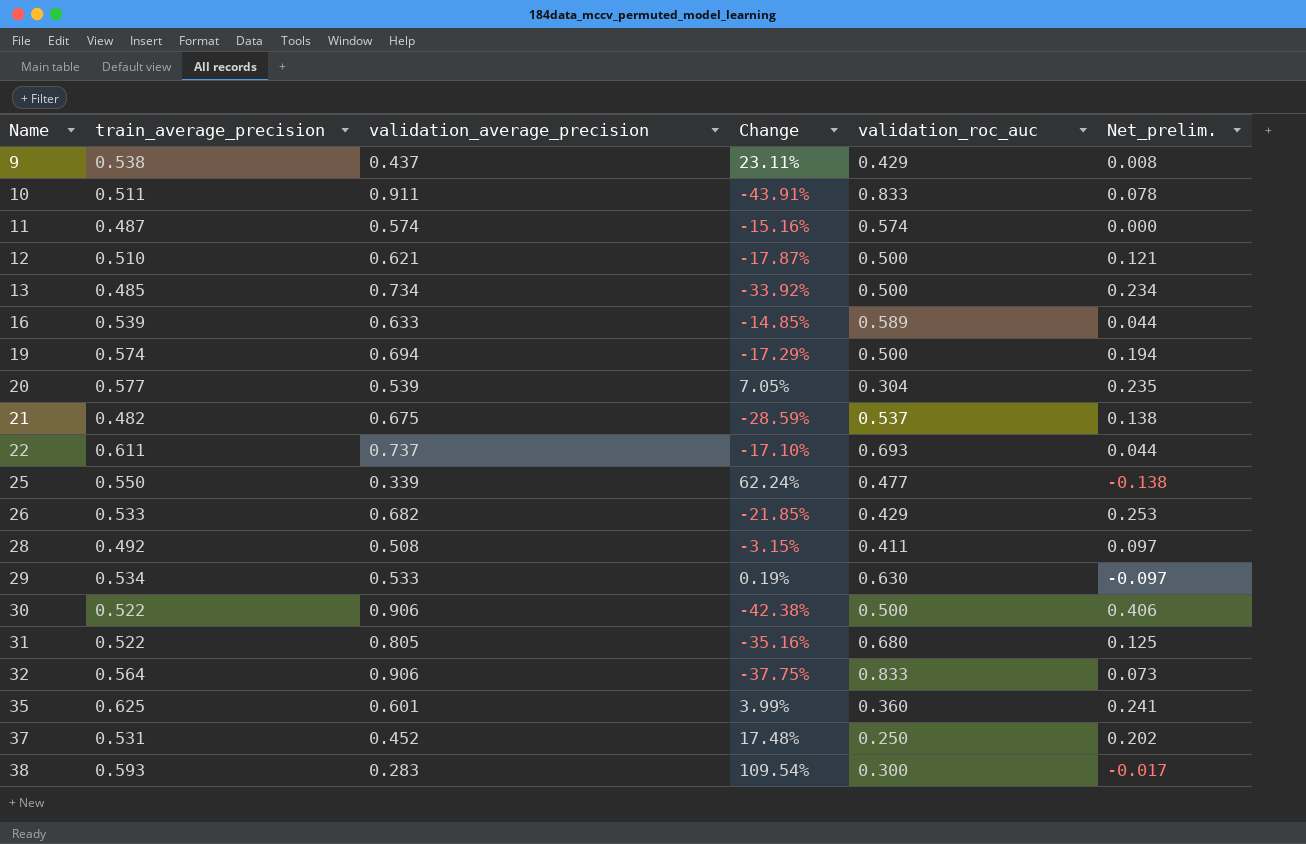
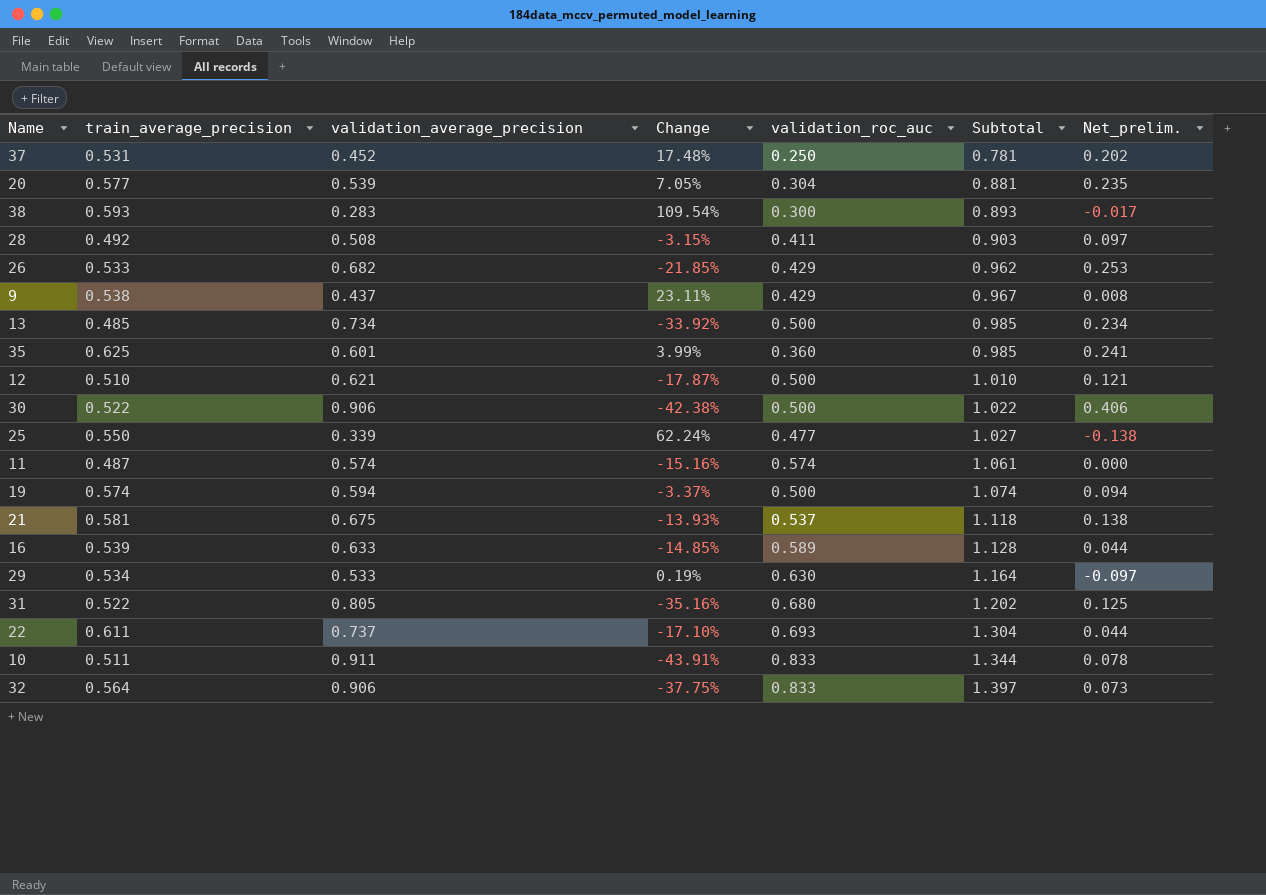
row order: Name ascending -> Subtotal ascending
column Subtotal | formula: none -> [train_average_precision] + [validation_roc_auc]
19 | validation_average_precision: 0.694 -> 0.594
19 | Change: -17.29% -> -3.37%
19 | Net_prelim.: 0.194 -> 0.094
21 | train_average_precision: 0.482 -> 0.581
21 | Change: -28.59% -> -13.93%

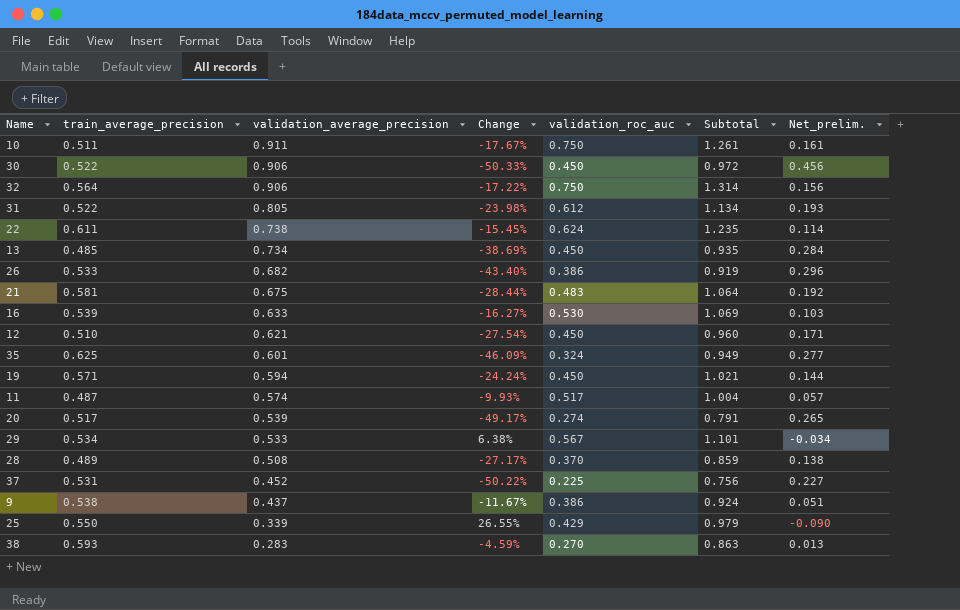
row order: Subtotal ascending -> validation_average_precision descending
column Change | formula: ([train_average_precision] - [validation_average_precision]) / [validation_average_precision] -> ([validation_roc_auc] - [validation_average_precision]) / [validation_average_precision]
10 | validation_roc_auc: 0.833 -> 0.750
10 | Subtotal: 1.344 -> 1.261
10 | Net_prelim.: 0.078 -> 0.161
30 | validation_roc_auc: 0.500 -> 0.450
30 | Subtotal: 1.022 -> 0.972
30 | Net_prelim.: 0.406 -> 0.456
32 | validation_roc_auc: 0.833 -> 0.750
32 | Subtotal: 1.397 -> 1.314
32 | Net_prelim.: 0.073 -> 0.156
31 | validation_roc_auc: 0.680 -> 0.612
31 | Subtotal: 1.202 -> 1.134
31 | Net_prelim.: 0.125 -> 0.193
22 | validation_average_precision: 0.737 -> 0.738
22 | validation_roc_auc: 0.693 -> 0.624
22 | Subtotal: 1.304 -> 1.235
22 | Net_prelim.: 0.044 -> 0.114
13 | validation_roc_auc: 0.500 -> 0.450
13 | Subtotal: 0.985 -> 0.935
13 | Net_prelim.: 0.234 -> 0.284
26 | validation_roc_auc: 0.429 -> 0.386
26 | Subtotal: 0.962 -> 0.919
26 | Net_prelim.: 0.253 -> 0.296
21 | validation_roc_auc: 0.537 -> 0.483
21 | Subtotal: 1.118 -> 1.064
21 | Net_prelim.: 0.138 -> 0.192
16 | validation_roc_auc: 0.589 -> 0.530
16 | Subtotal: 1.128 -> 1.069
16 | Net_prelim.: 0.044 -> 0.103
12 | validation_roc_auc: 0.500 -> 0.450
12 | Subtotal: 1.010 -> 0.960
12 | Net_prelim.: 0.121 -> 0.171
35 | validation_roc_auc: 0.360 -> 0.324
35 | Subtotal: 0.985 -> 0.949
35 | Net_prelim.: 0.241 -> 0.277
19 | train_average_precision: 0.574 -> 0.571
19 | validation_roc_auc: 0.500 -> 0.450
19 | Subtotal: 1.074 -> 1.021
19 | Net_prelim.: 0.094 -> 0.144
11 | validation_roc_auc: 0.574 -> 0.517
11 | Subtotal: 1.061 -> 1.004
11 | Net_prelim.: 0.000 -> 0.057
20 | train_average_precision: 0.577 -> 0.517
20 | validation_roc_auc: 0.304 -> 0.274
20 | Subtotal: 0.881 -> 0.791
20 | Net_prelim.: 0.235 -> 0.265
29 | validation_roc_auc: 0.630 -> 0.567
29 | Subtotal: 1.164 -> 1.101
29 | Net_prelim.: -0.097 -> -0.034
28 | train_average_precision: 0.492 -> 0.489
28 | validation_roc_auc: 0.411 -> 0.370
28 | Subtotal: 0.903 -> 0.859
28 | Net_prelim.: 0.097 -> 0.138
37 | validation_roc_auc: 0.250 -> 0.225
37 | Subtotal: 0.781 -> 0.756
37 | Net_prelim.: 0.202 -> 0.227
9 | validation_roc_auc: 0.429 -> 0.386
9 | Subtotal: 0.967 -> 0.924
9 | Net_prelim.: 0.008 -> 0.051
25 | validation_roc_auc: 0.477 -> 0.429
25 | Subtotal: 1.027 -> 0.979
25 | Net_prelim.: -0.138 -> -0.090
38 | validation_roc_auc: 0.300 -> 0.270
38 | Subtotal: 0.893 -> 0.863
38 | Net_prelim.: -0.017 -> 0.013

